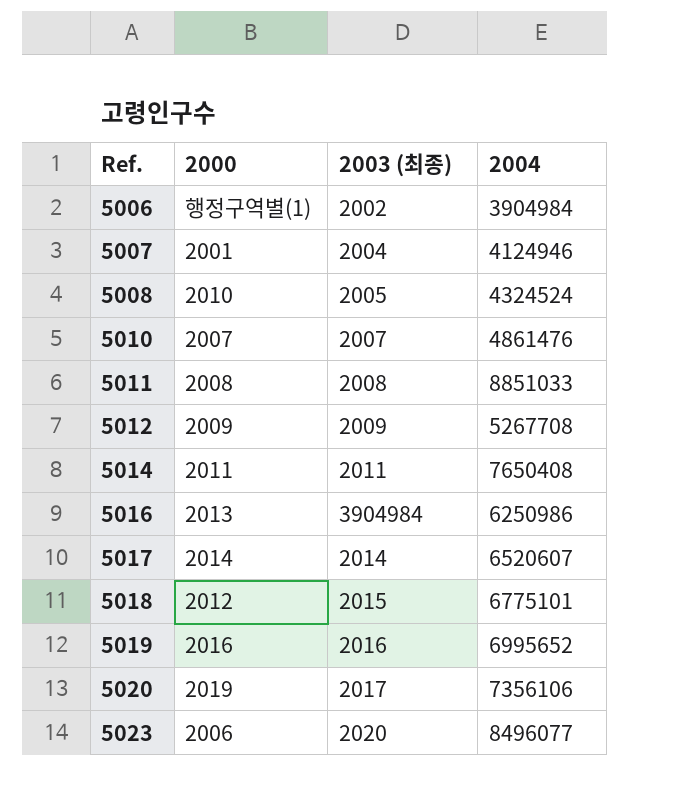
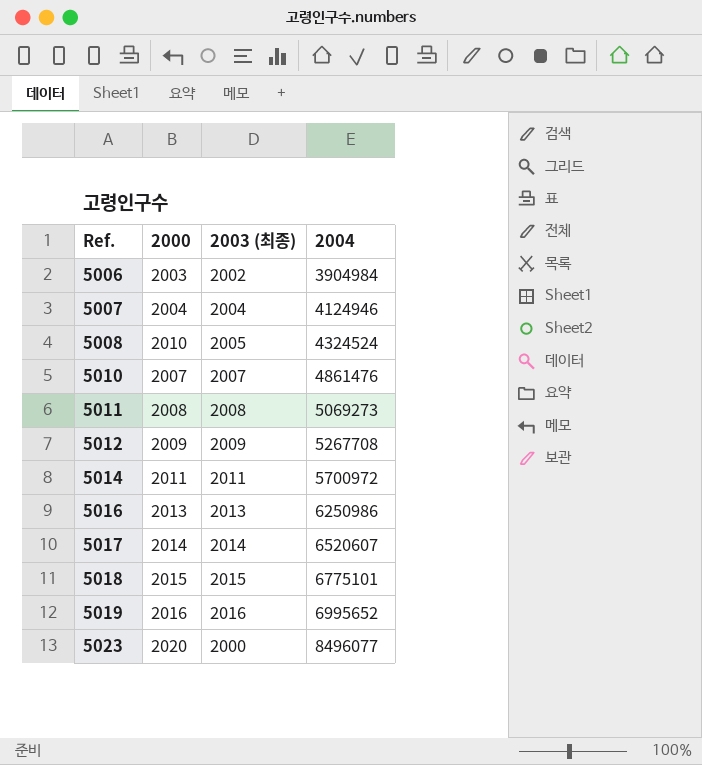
row 5020: 2019 | 2017 | 7356106 -> none
5006 | 2000: 행정구역별(1) -> 2003
5007 | 2000: 2001 -> 2004
5011 | 2004: 8851033 -> 5069273
5014 | 2004: 7650408 -> 5700972
5016 | 2003 (최종): 3904984 -> 2013
5018 | 2000: 2012 -> 2015
5023 | 2000: 2006 -> 2020
5023 | 2003 (최종): 2020 -> 2000

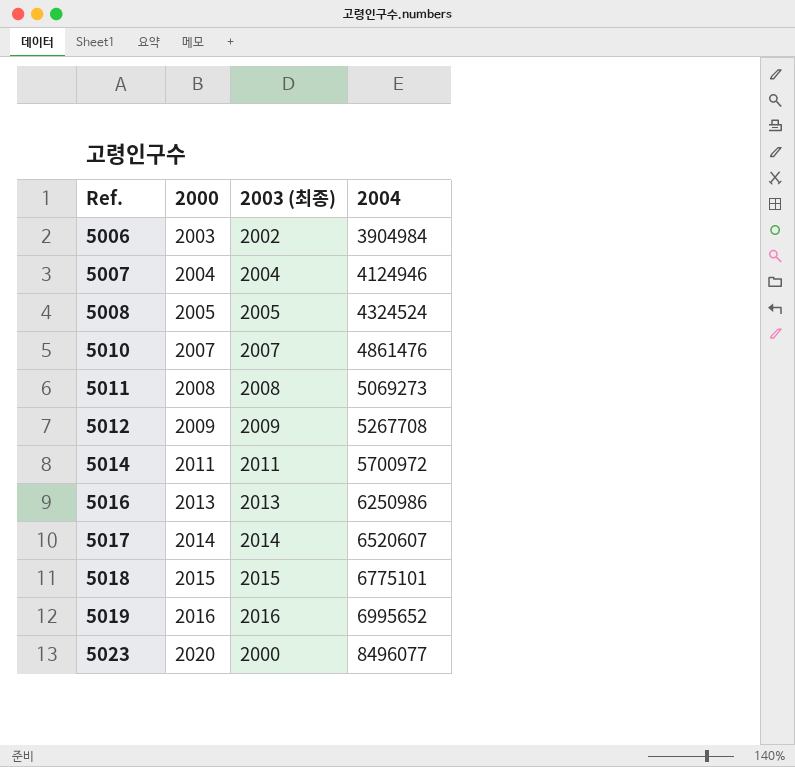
5008 | 2000: 2010 -> 2005

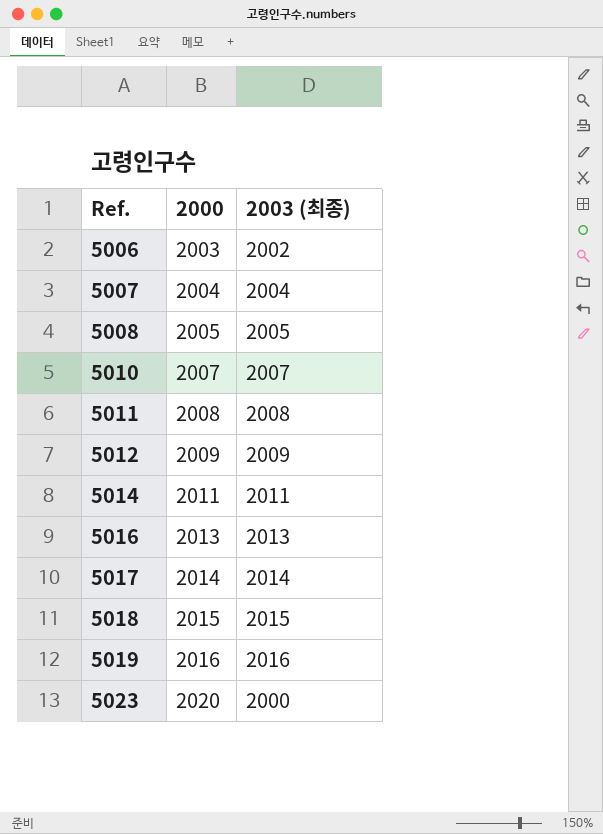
column 2004 | position: 4 -> none

